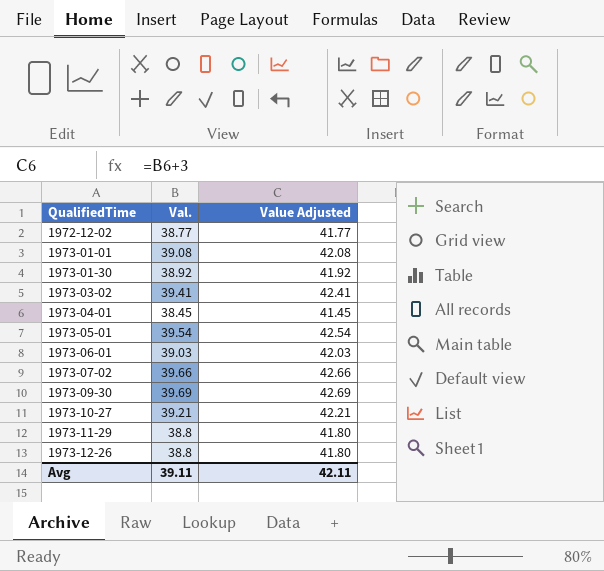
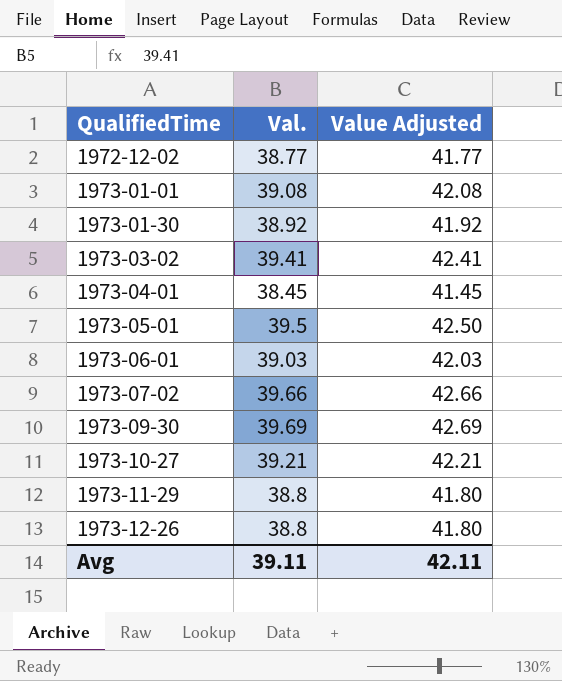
1973-05-01 | Val.: 39.54 -> 39.5
1973-05-01 | Value Adjusted: 42.54 -> 42.50

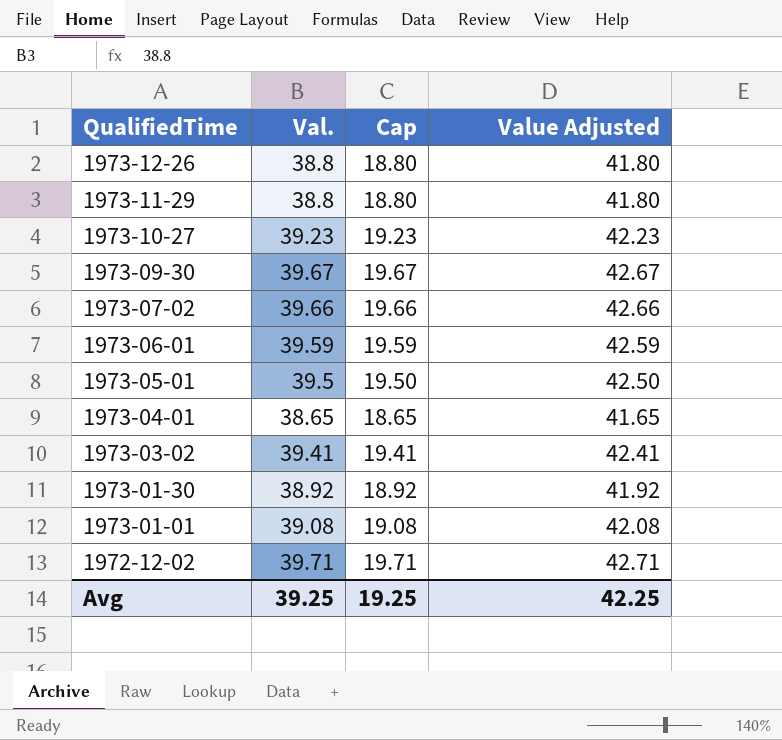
row order: QualifiedTime ascending -> QualifiedTime descending
column Cap | formula: none -> [Val.] - 20
1973-10-27 | Val.: 39.21 -> 39.23
1973-10-27 | Value Adjusted: 42.21 -> 42.23
1973-09-30 | Val.: 39.69 -> 39.67
1973-09-30 | Value Adjusted: 42.69 -> 42.67
1973-06-01 | Val.: 39.03 -> 39.59
1973-06-01 | Value Adjusted: 42.03 -> 42.59
1973-04-01 | Val.: 38.45 -> 38.65
1973-04-01 | Value Adjusted: 41.45 -> 41.65
1972-12-02 | Val.: 38.77 -> 39.71
1972-12-02 | Value Adjusted: 41.77 -> 42.71
Avg | Val.: 39.11 -> 39.25
Avg | Value Adjusted: 42.11 -> 42.25

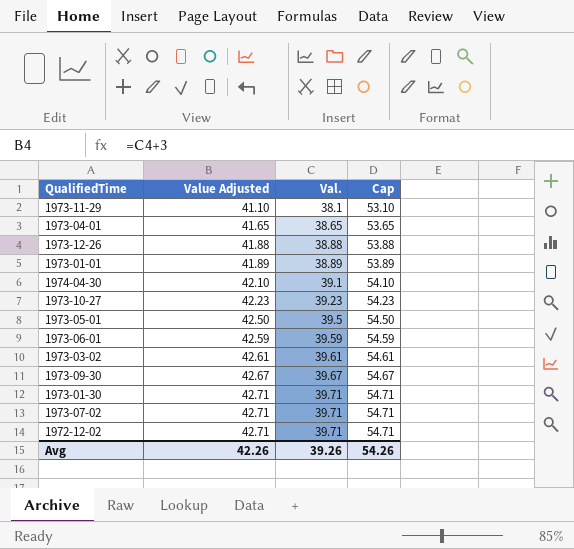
row order: QualifiedTime descending -> Value Adjusted ascending
column Value Adjusted | position: 4 -> 2
column Cap | formula: [Val.] - 20 -> [Val.] + 15
1973-11-29 | Value Adjusted: 41.80 -> 41.10
1973-11-29 | Val.: 38.8 -> 38.1
1973-12-26 | Value Adjusted: 41.80 -> 41.88
1973-12-26 | Val.: 38.8 -> 38.88
1973-01-01 | Value Adjusted: 42.08 -> 41.89
1973-01-01 | Val.: 39.08 -> 38.89
row 1974-04-30: none -> 42.10 | 39.1 | 54.10
1973-03-02 | Value Adjusted: 42.41 -> 42.61
1973-03-02 | Val.: 39.41 -> 39.61
1973-01-30 | Value Adjusted: 41.92 -> 42.71
1973-01-30 | Val.: 38.92 -> 39.71
1973-07-02 | Value Adjusted: 42.66 -> 42.71
1973-07-02 | Val.: 39.66 -> 39.71
Avg | Value Adjusted: 42.25 -> 42.26
Avg | Val.: 39.25 -> 39.26
Avg | Cap: 19.25 -> 54.26

